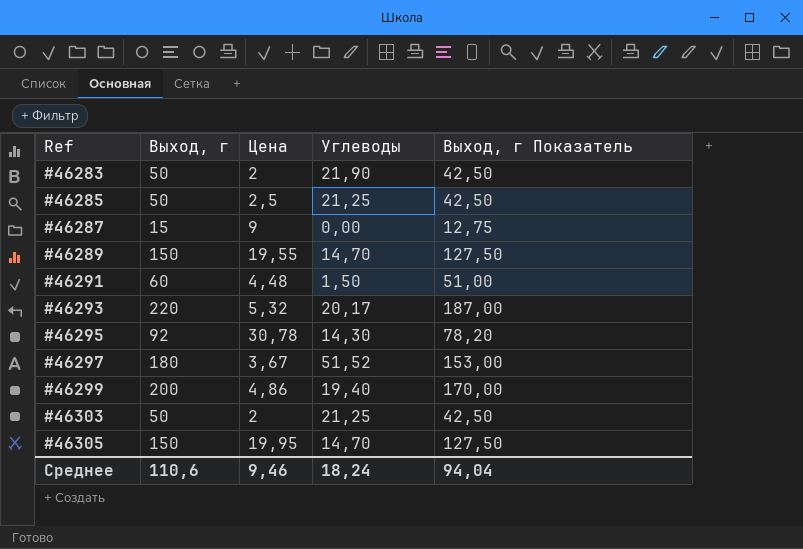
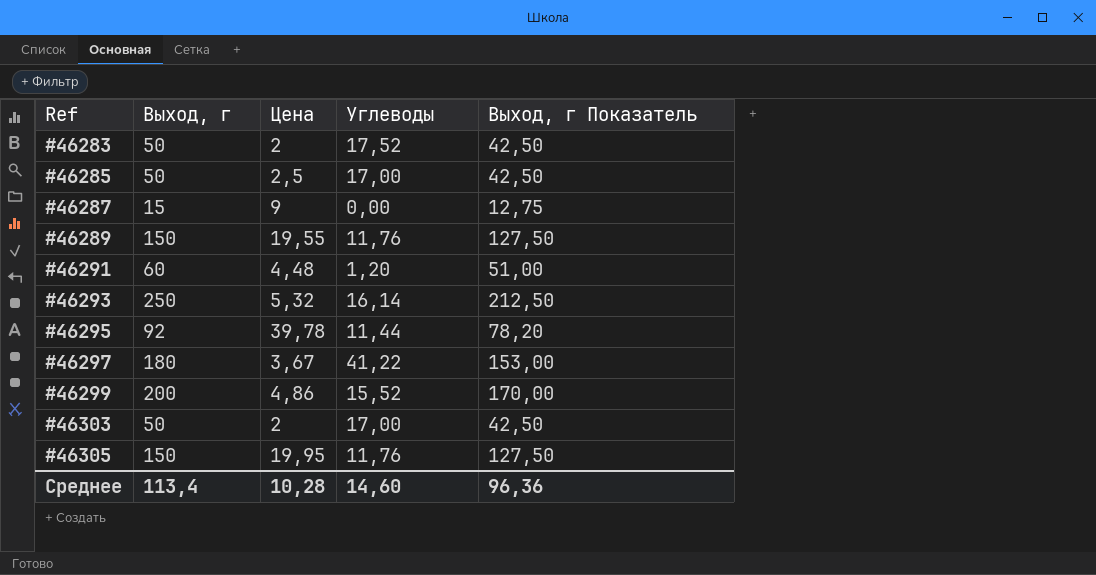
#46283 | Углеводы: 21,90 -> 17,52
#46285 | Углеводы: 21,25 -> 17,00
#46289 | Углеводы: 14,70 -> 11,76
#46291 | Углеводы: 1,50 -> 1,20
#46293 | Выход, г: 220 -> 250
#46293 | Углеводы: 20,17 -> 16,14
#46293 | Выход, г Показатель: 187,00 -> 212,50
#46295 | Цена: 30,78 -> 39,78
#46295 | Углеводы: 14,30 -> 11,44
#46297 | Углеводы: 51,52 -> 41,22
#46299 | Углеводы: 19,40 -> 15,52
#46303 | Углеводы: 21,25 -> 17,00
#46305 | Углеводы: 14,70 -> 11,76
Среднее | Выход, г: 110,6 -> 113,4
Среднее | Цена: 9,46 -> 10,28
Среднее | Углеводы: 18,24 -> 14,60
Среднее | Выход, г Показатель: 94,04 -> 96,36

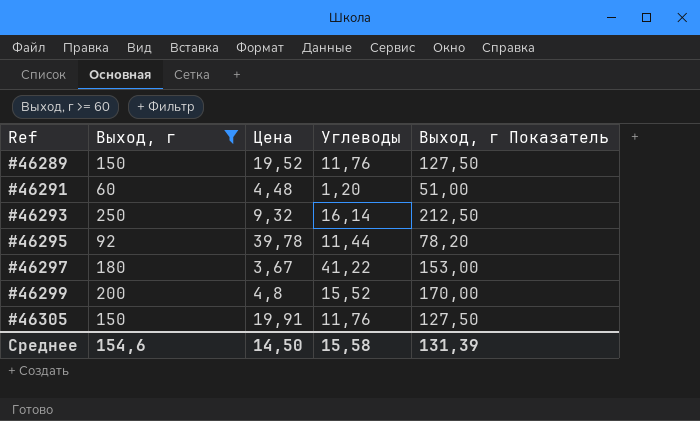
filter: none -> Выход, г >= 60
#46289 | Цена: 19,55 -> 19,52
#46293 | Цена: 5,32 -> 9,32
#46299 | Цена: 4,86 -> 4,8
#46305 | Цена: 19,95 -> 19,91
Среднее | Выход, г: 113,4 -> 154,6
Среднее | Цена: 10,28 -> 14,50
Среднее | Углеводы: 14,60 -> 15,58
Среднее | Выход, г Показатель: 96,36 -> 131,39

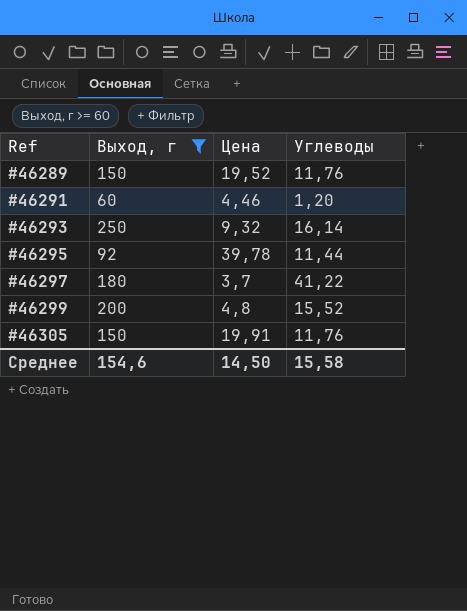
column Выход, г Показатель | formula: [Выход, г] * 0,85 -> none
#46291 | Цена: 4,48 -> 4,46
#46297 | Цена: 3,67 -> 3,7

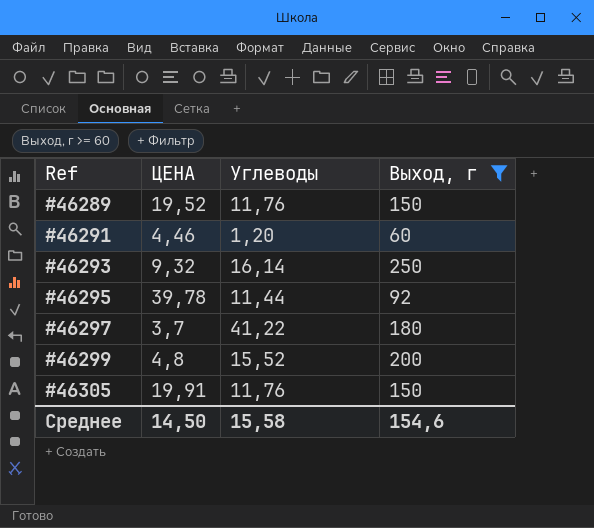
column name: Цена -> ЦЕНА
column Выход, г | position: 2 -> 4

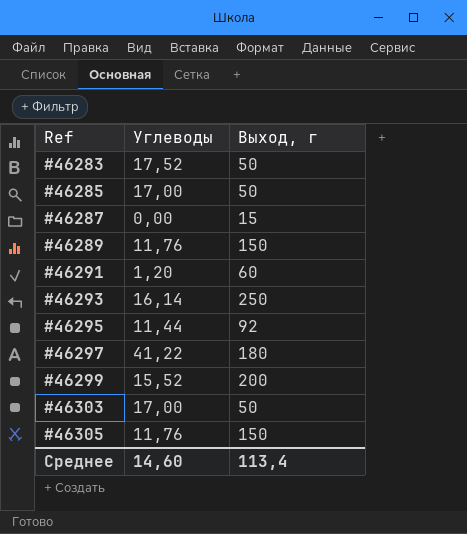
filter: Выход, г >= 60 -> none
column ЦЕНА | position: 2 -> none
Среднее | Углеводы: 15,58 -> 14,60
Среднее | Выход, г: 154,6 -> 113,4

